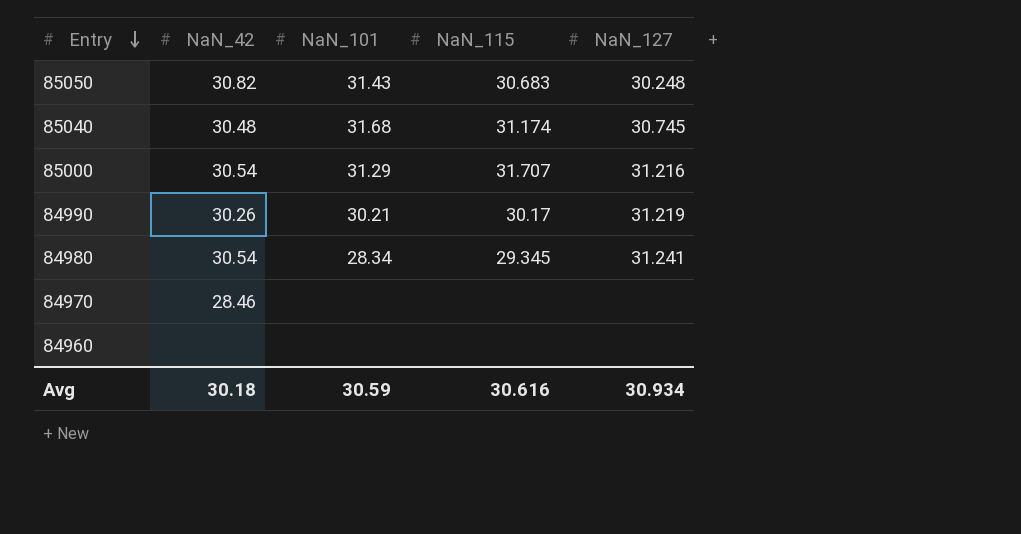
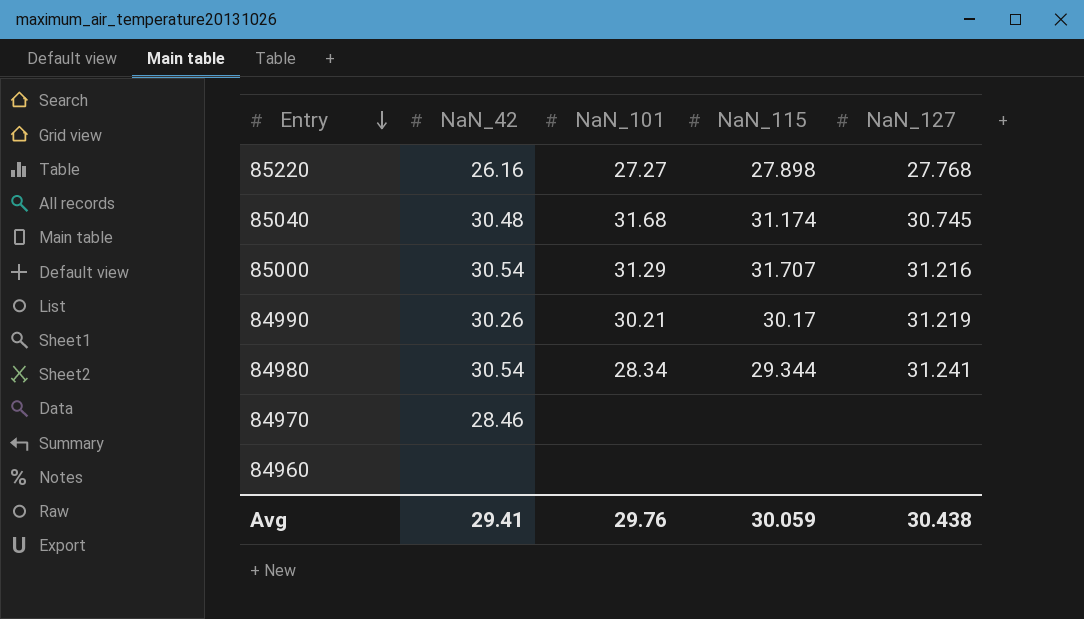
row 85050: 30.82 | 31.43 | 30.683 | 30.248 -> none
row 85220: none -> 26.16 | 27.27 | 27.898 | 27.768
84980 | NaN_115: 29.345 -> 29.344
Avg | NaN_42: 30.18 -> 29.41
Avg | NaN_101: 30.59 -> 29.76
Avg | NaN_115: 30.616 -> 30.059
Avg | NaN_127: 30.934 -> 30.438

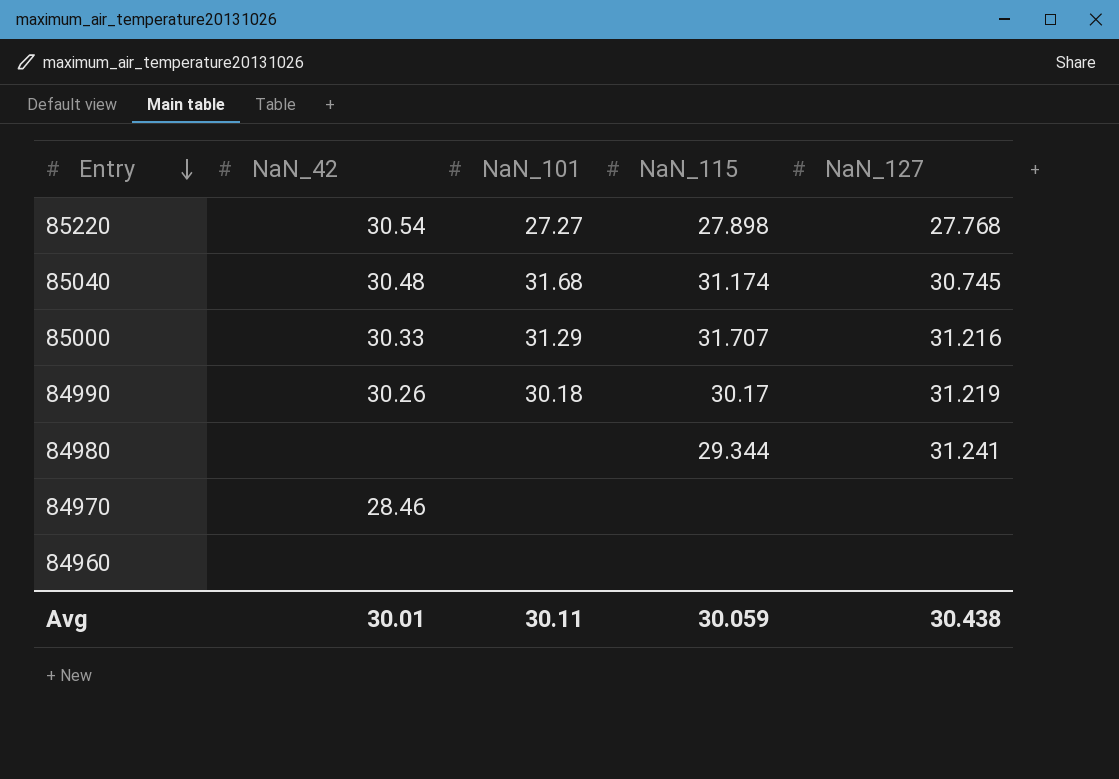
85220 | NaN_42: 26.16 -> 30.54
85000 | NaN_42: 30.54 -> 30.33
84990 | NaN_101: 30.21 -> 30.18
84980 | NaN_42: 30.54 -> none
84980 | NaN_101: 28.34 -> none
Avg | NaN_42: 29.41 -> 30.01
Avg | NaN_101: 29.76 -> 30.11

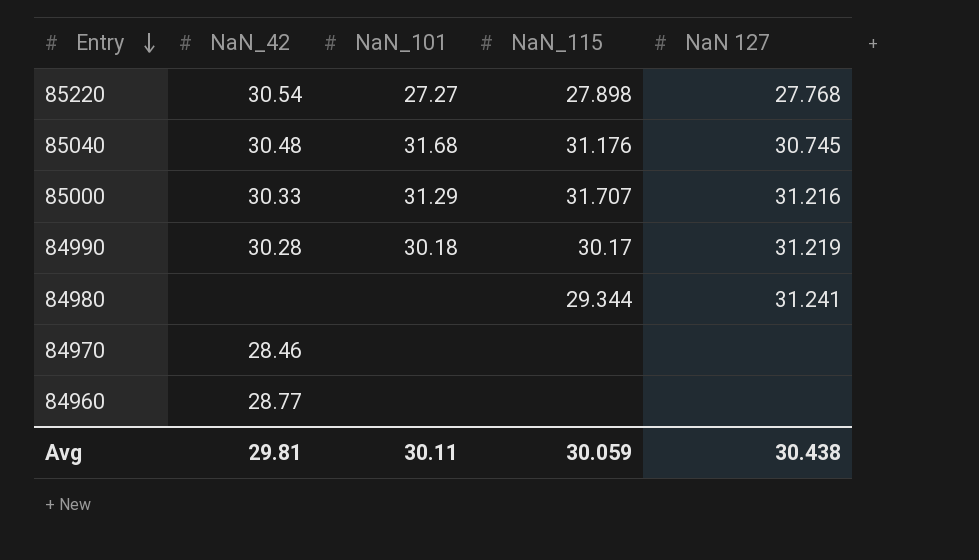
column name: NaN_127 -> NaN 127
85040 | NaN_115: 31.174 -> 31.176
84990 | NaN_42: 30.26 -> 30.28
84960 | NaN_42: none -> 28.77
Avg | NaN_42: 30.01 -> 29.81

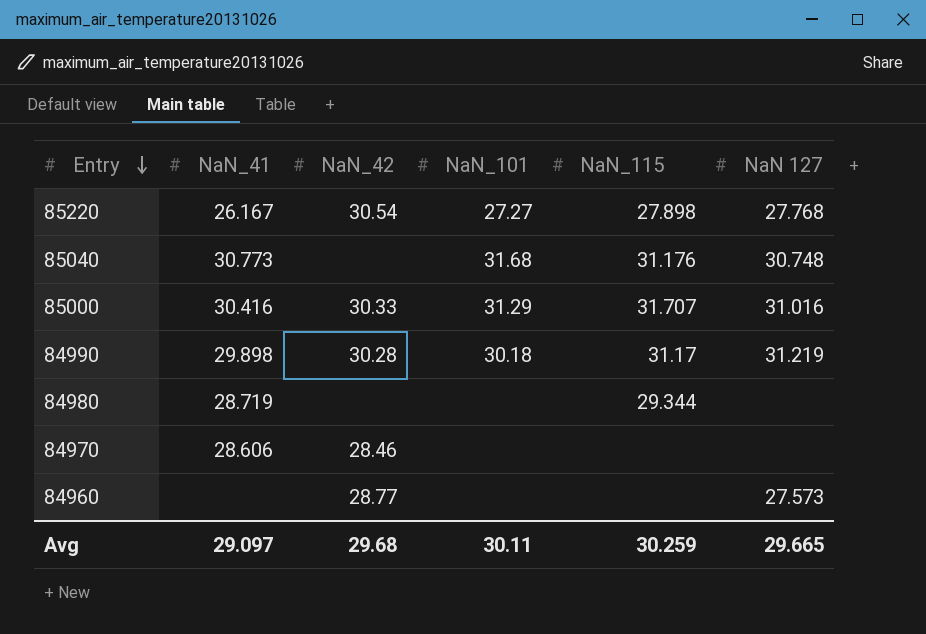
column NaN_41 | position: none -> 2
85040 | NaN_42: 30.48 -> none
85040 | NaN 127: 30.745 -> 30.748
85000 | NaN 127: 31.216 -> 31.016
84990 | NaN_115: 30.17 -> 31.17
84980 | NaN 127: 31.241 -> none
84960 | NaN 127: none -> 27.573
Avg | NaN_42: 29.81 -> 29.68
Avg | NaN_115: 30.059 -> 30.259
Avg | NaN 127: 30.438 -> 29.665

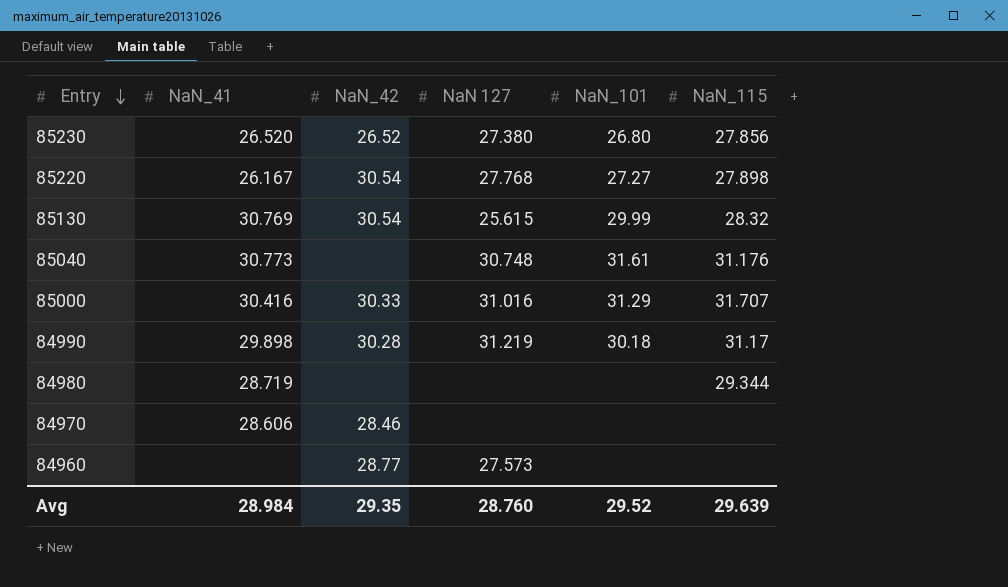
column NaN 127 | position: 6 -> 4
row 85230: none -> 26.520 | 26.52 | 27.380 | 26.80 | 27.856
row 85130: none -> 30.769 | 30.54 | 25.615 | 29.99 | 28.32
85040 | NaN_101: 31.68 -> 31.61
Avg | NaN_41: 29.097 -> 28.984
Avg | NaN_42: 29.68 -> 29.35
Avg | NaN 127: 29.665 -> 28.760
Avg | NaN_101: 30.11 -> 29.52
Avg | NaN_115: 30.259 -> 29.639

